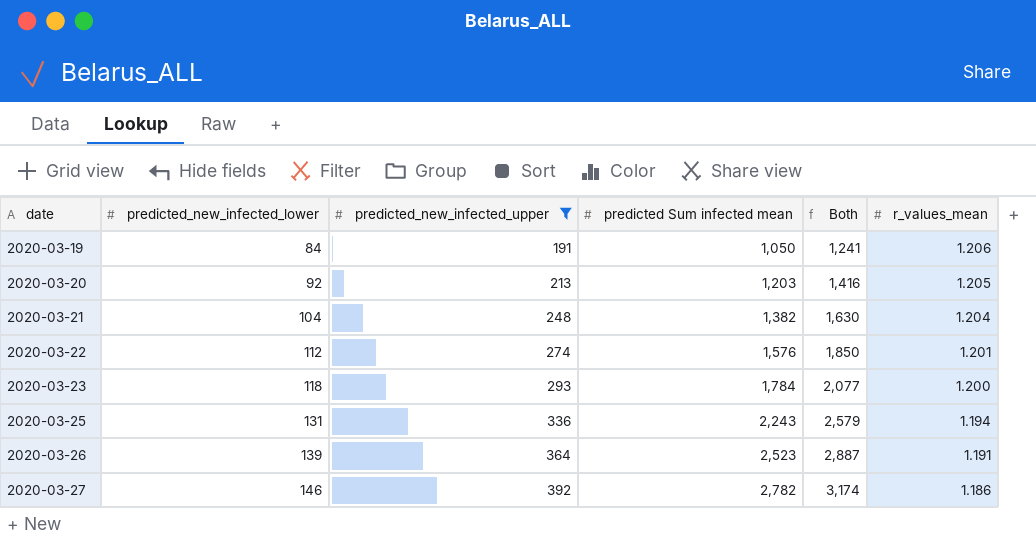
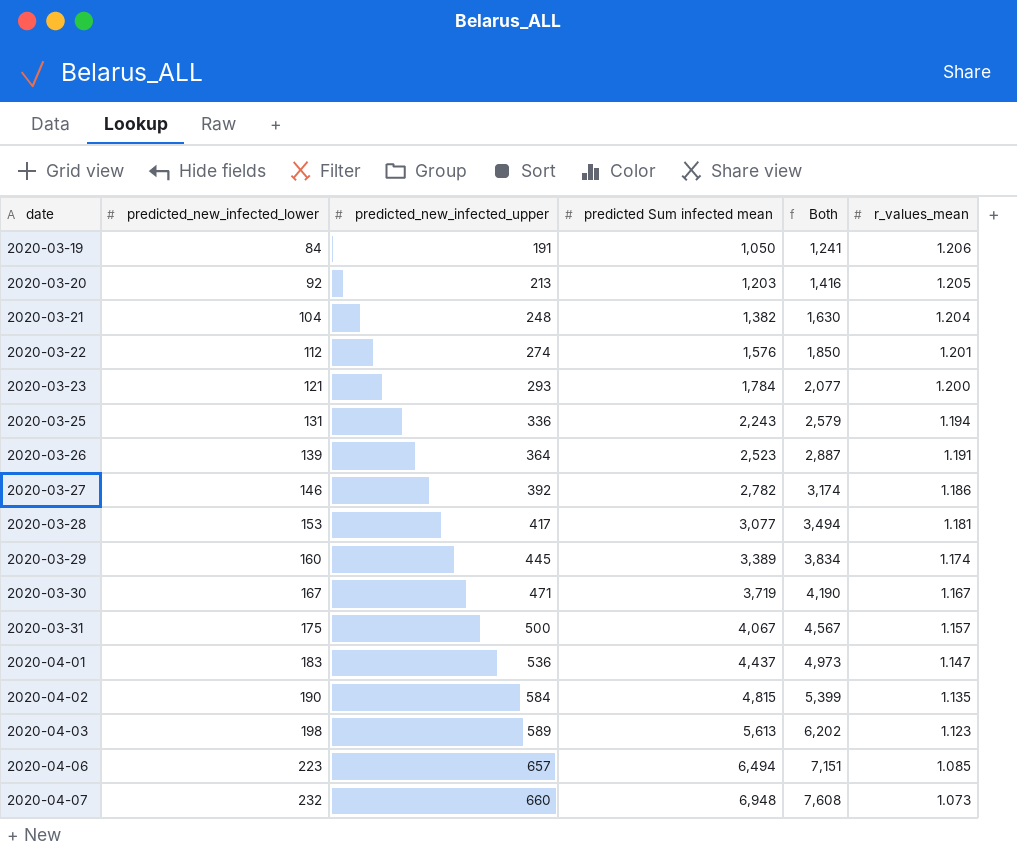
filter: predicted_new_infected_upper <= 392 -> none
2020-03-23 | predicted_new_infected_lower: 118 -> 121

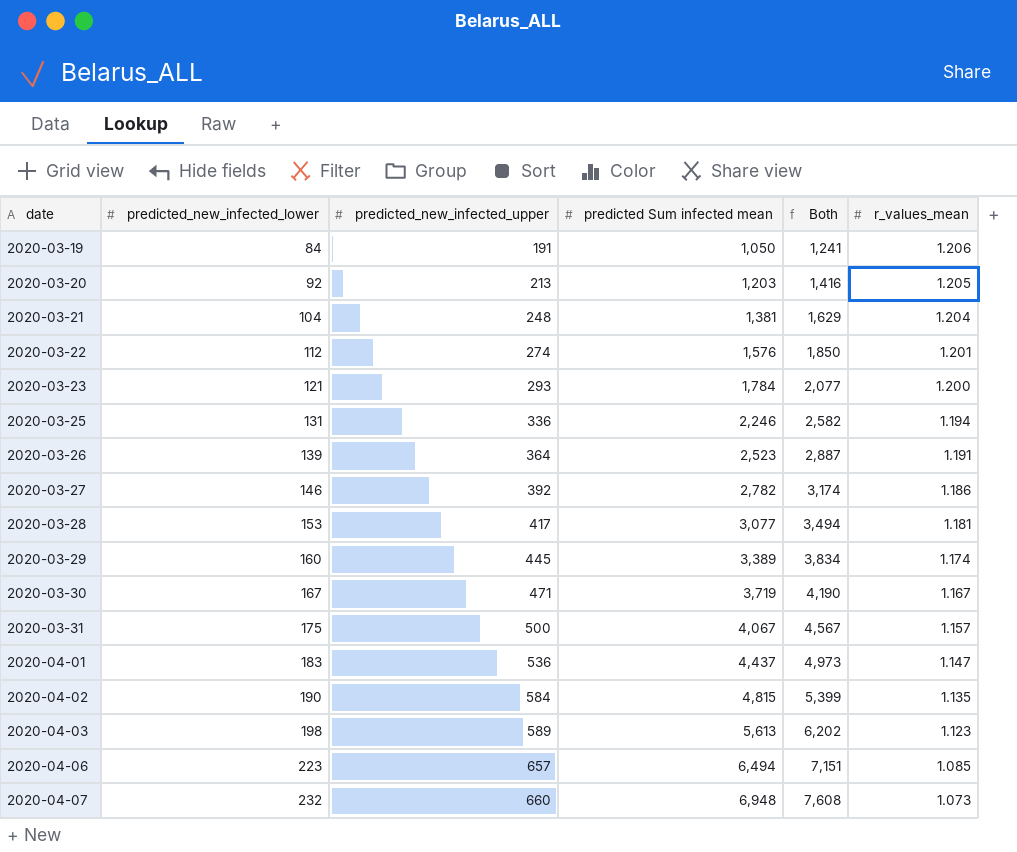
2020-03-21 | predicted Sum infected mean: 1,382 -> 1,381
2020-03-21 | Both: 1,630 -> 1,629
2020-03-25 | predicted Sum infected mean: 2,243 -> 2,246
2020-03-25 | Both: 2,579 -> 2,582

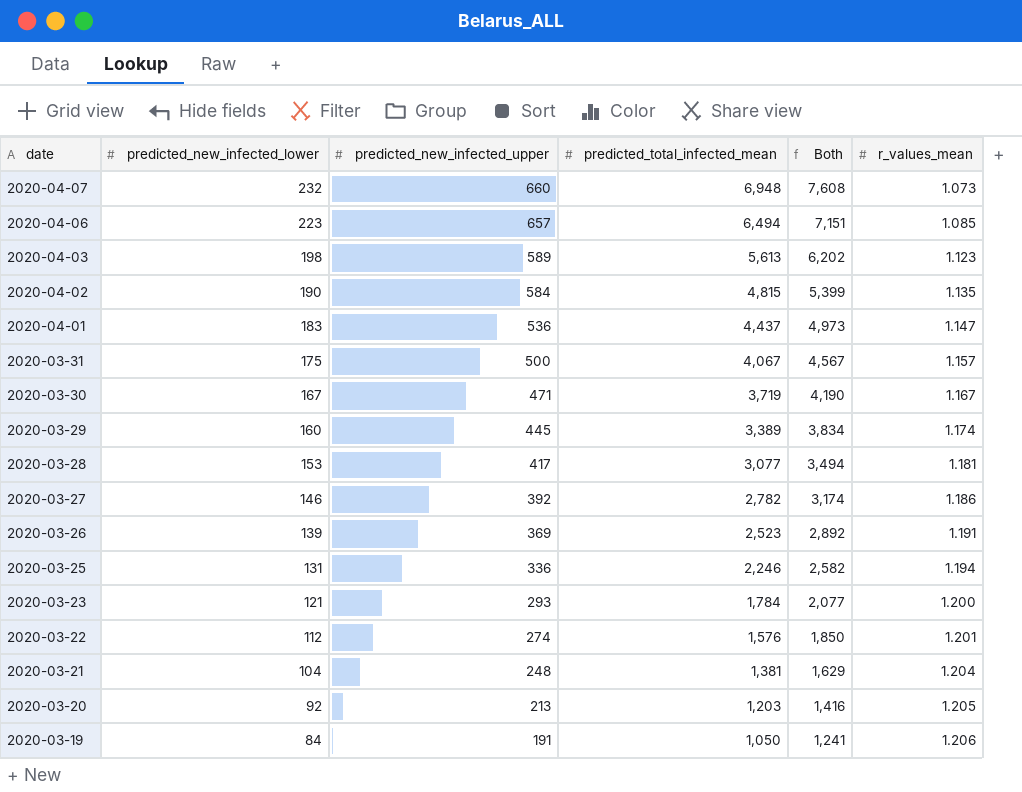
row order: date ascending -> date descending
column name: predicted Sum infected mean -> predicted_total_infected_mean
2020-03-26 | predicted_new_infected_upper: 364 -> 369
2020-03-26 | Both: 2,887 -> 2,892

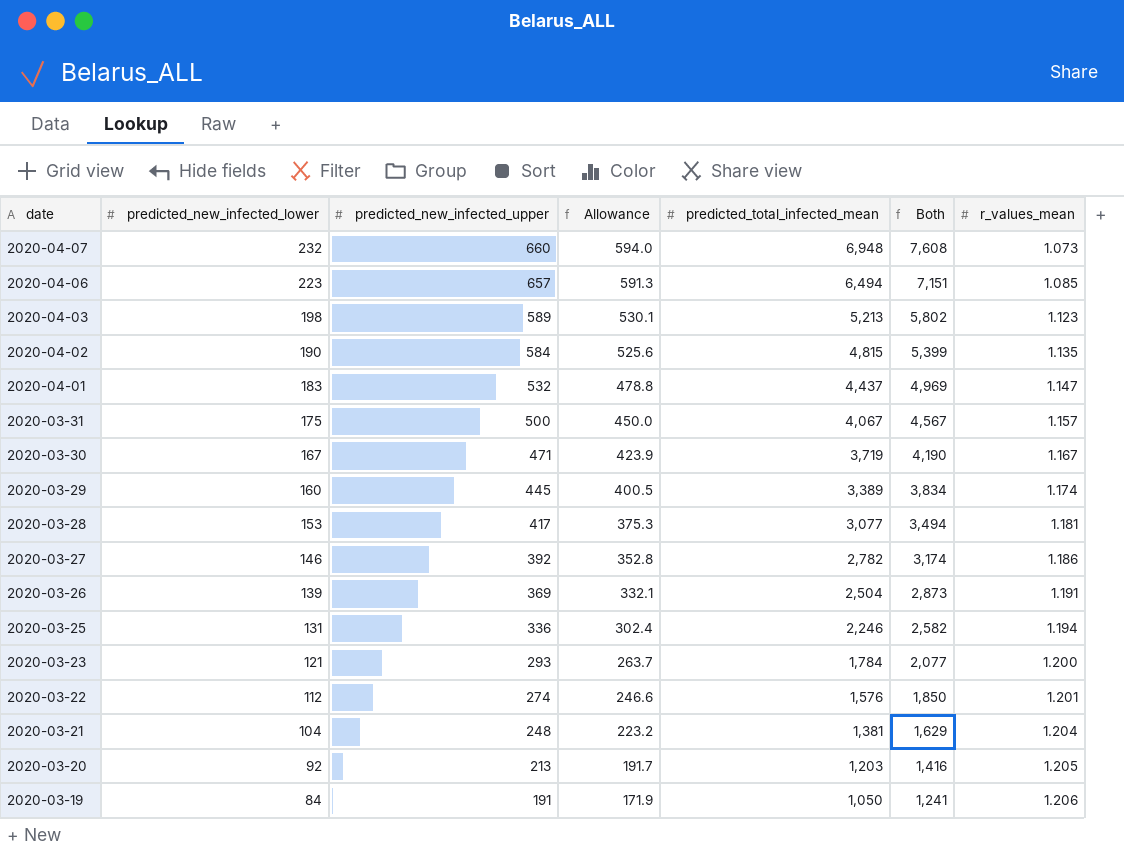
column Allowance | formula: none -> [predicted_new_infected_upper] * 0.9
2020-04-03 | predicted_total_infected_mean: 5,613 -> 5,213
2020-04-03 | Both: 6,202 -> 5,802
2020-04-01 | predicted_new_infected_upper: 536 -> 532
2020-04-01 | Both: 4,973 -> 4,969
2020-03-26 | predicted_total_infected_mean: 2,523 -> 2,504
2020-03-26 | Both: 2,892 -> 2,873

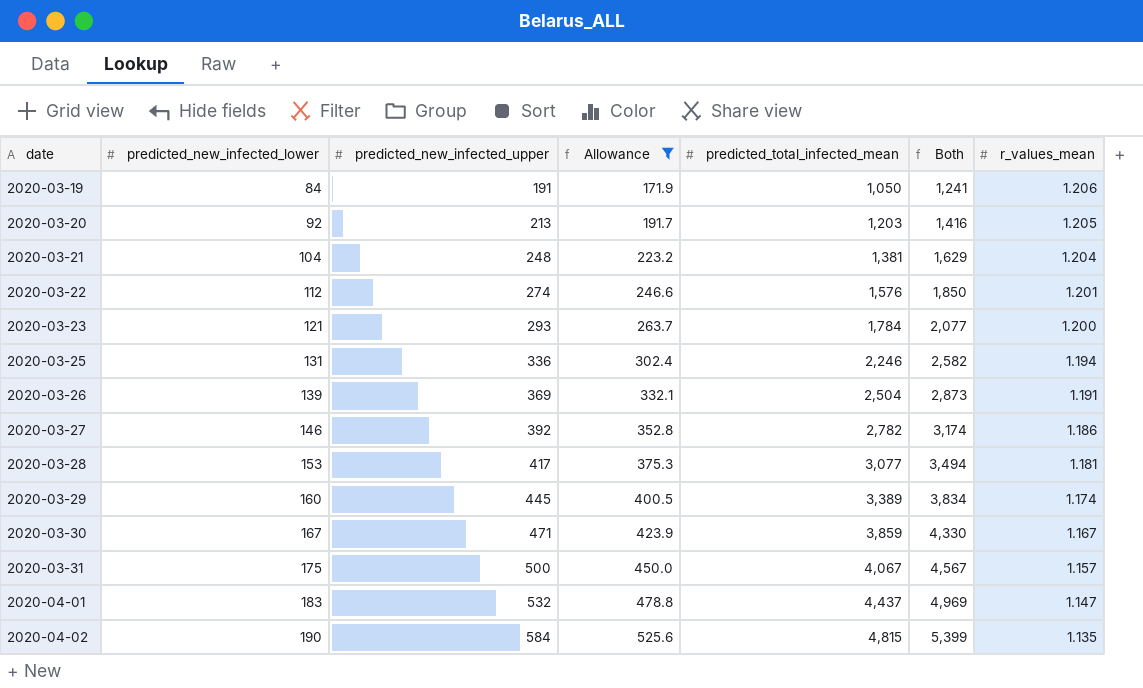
filter: none -> Allowance <= 525.6
row order: date descending -> date ascending
2020-03-30 | predicted_total_infected_mean: 3,719 -> 3,859
2020-03-30 | Both: 4,190 -> 4,330

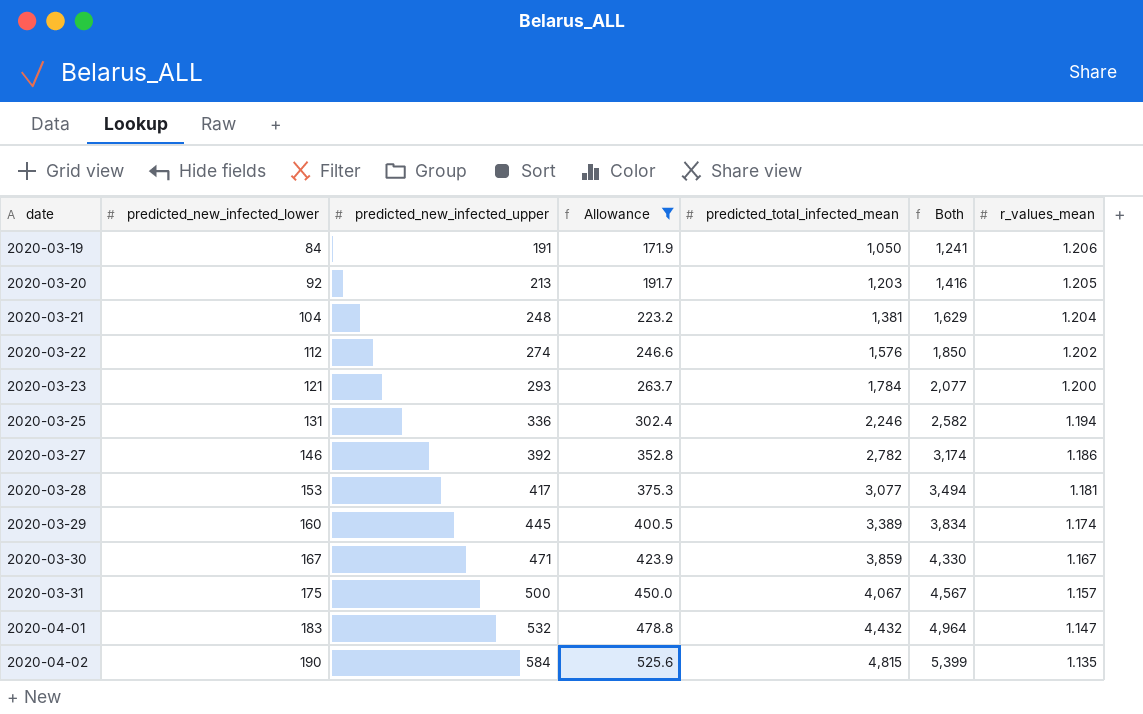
row 2020-03-26: 139 | 369 | 332.1 | 2,504 | 2,873 | 1.191 -> none
2020-03-22 | r_values_mean: 1.201 -> 1.202
2020-04-01 | predicted_total_infected_mean: 4,437 -> 4,432
2020-04-01 | Both: 4,969 -> 4,964

